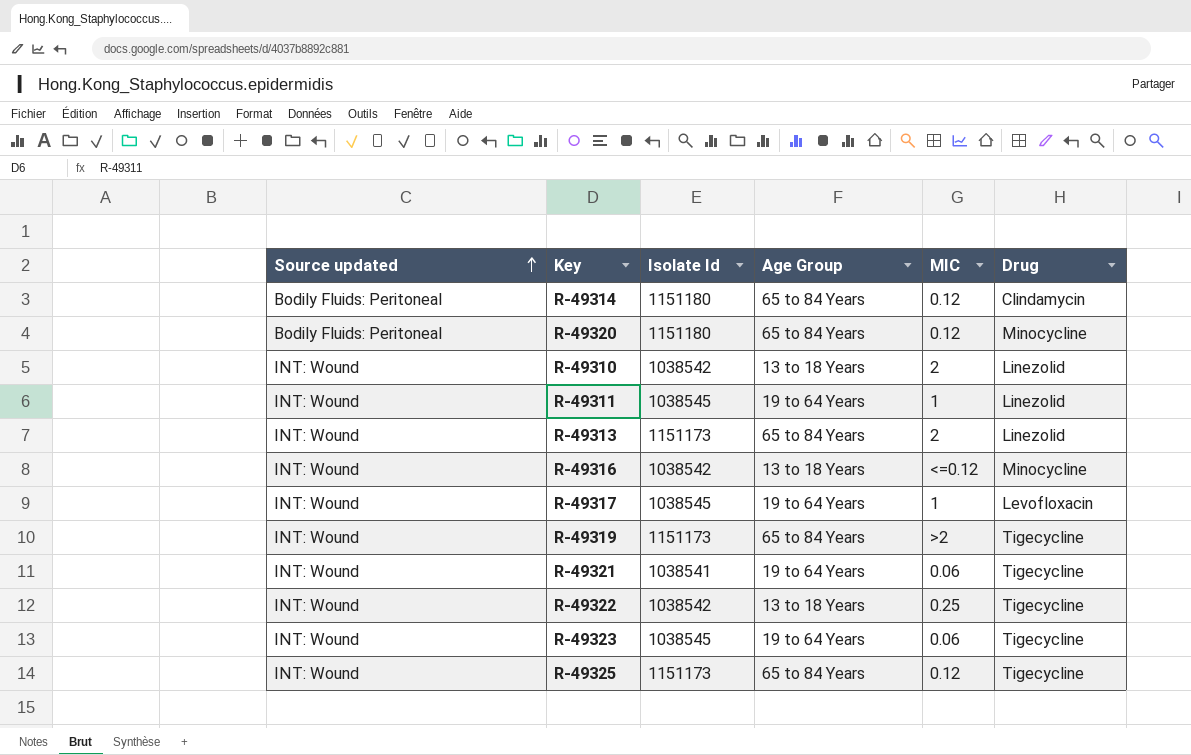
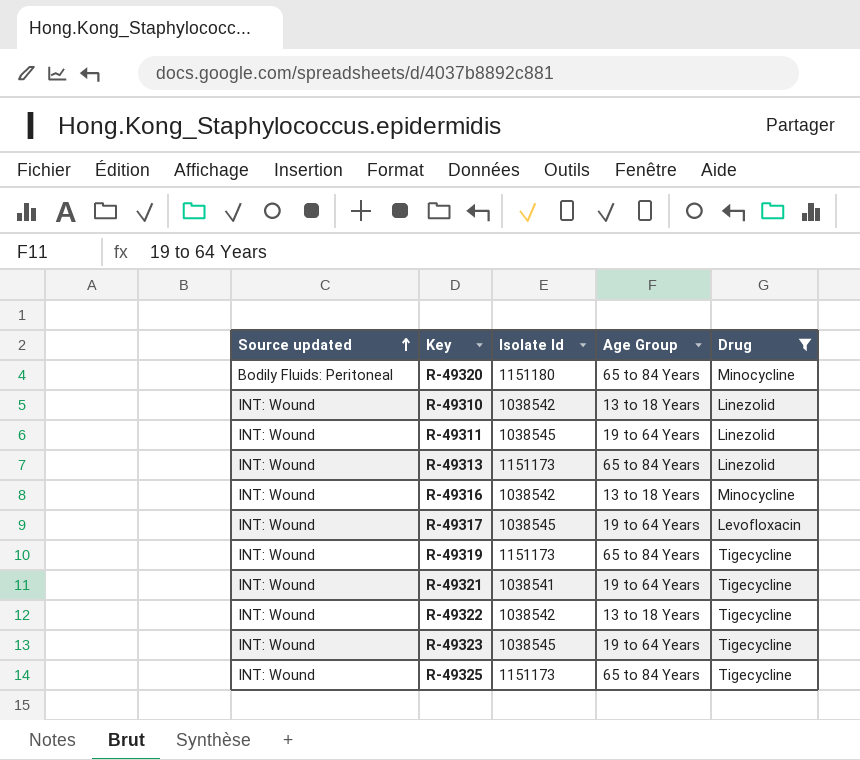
filter: none -> Drug != Clindamycin
column MIC | position: 5 -> none

